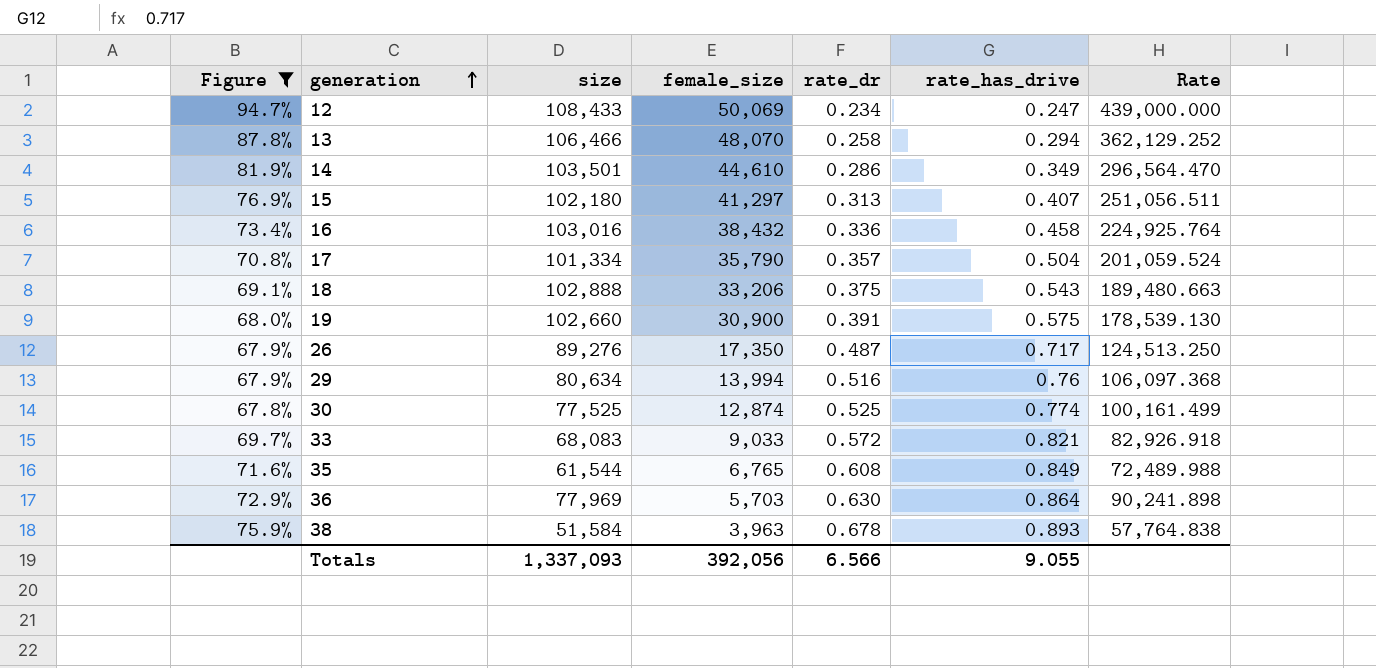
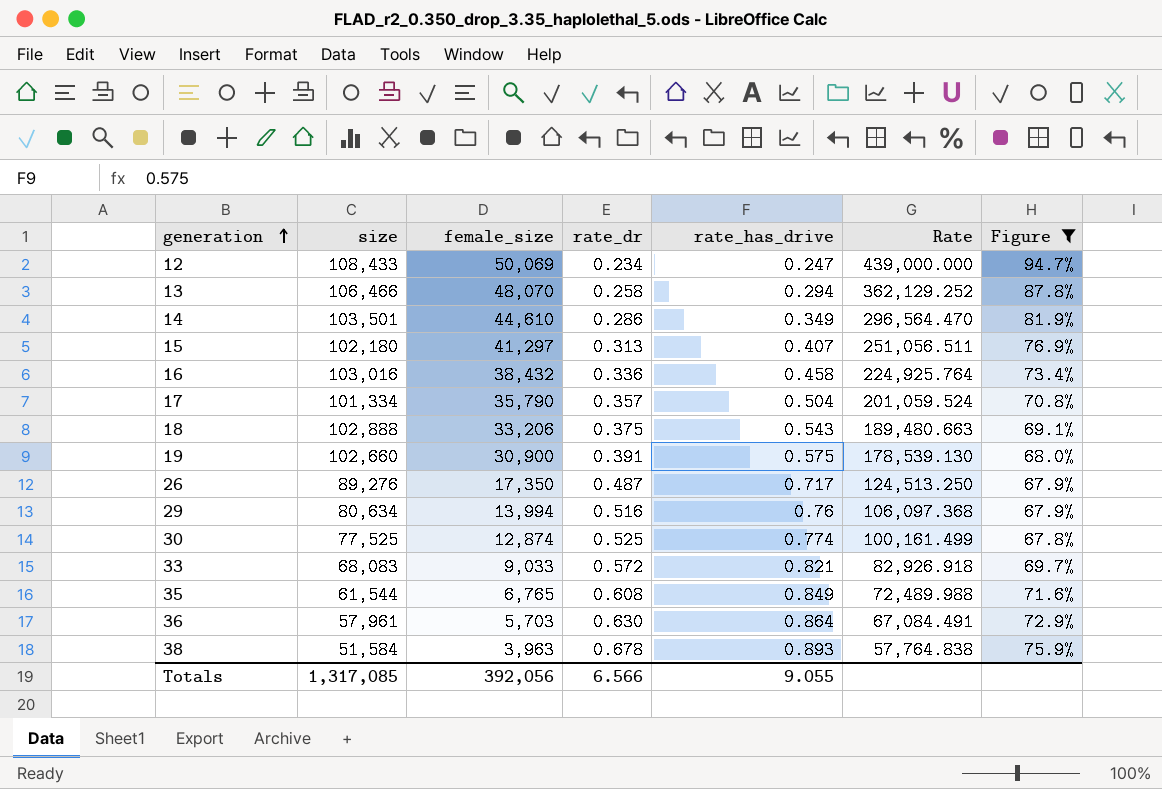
column Figure | position: 1 -> 7
36 | size: 77,969 -> 57,961
36 | Rate: 90,241.898 -> 67,084.491
Totals | size: 1,337,093 -> 1,317,085

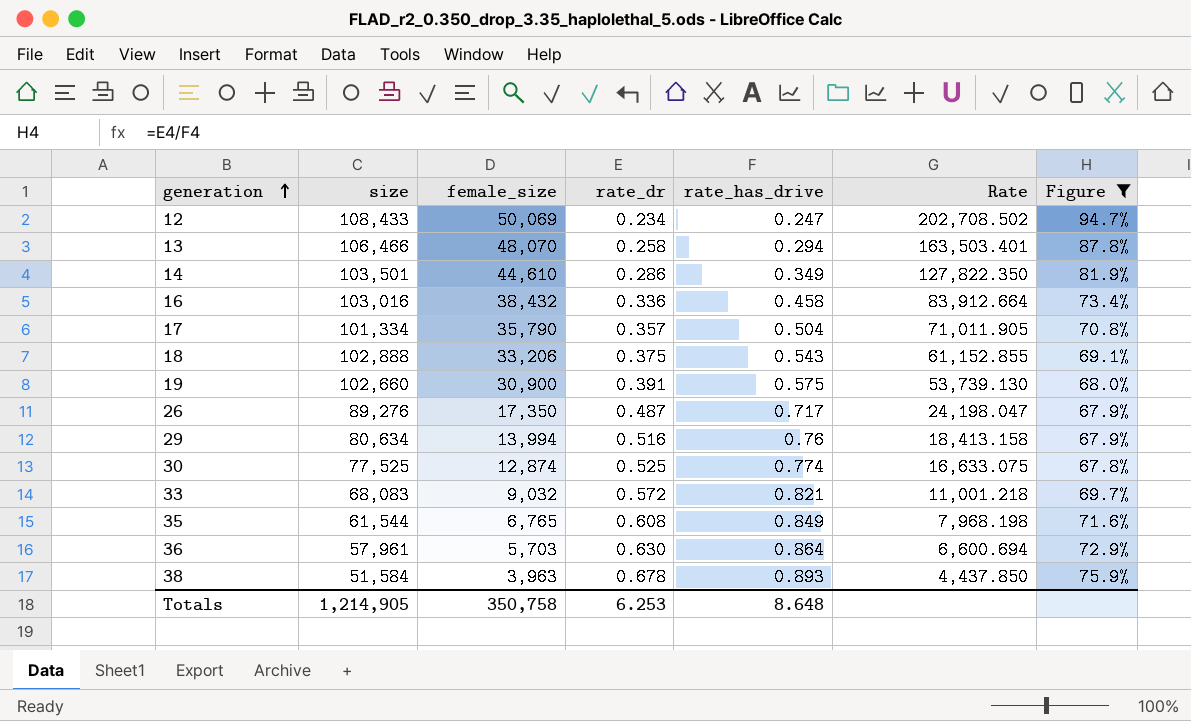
column Rate | formula: [size] / [rate_has_drive] -> [female_size] / [rate_has_drive]
row 15: 102,180 | 41,297 | 0.313 | 0.407 | 251,056.511 | 76.9% -> none
33 | female_size: 9,033 -> 9,032
Totals | size: 1,317,085 -> 1,214,905
Totals | female_size: 392,056 -> 350,758
Totals | rate_dr: 6.566 -> 6.253
Totals | rate_has_drive: 9.055 -> 8.648

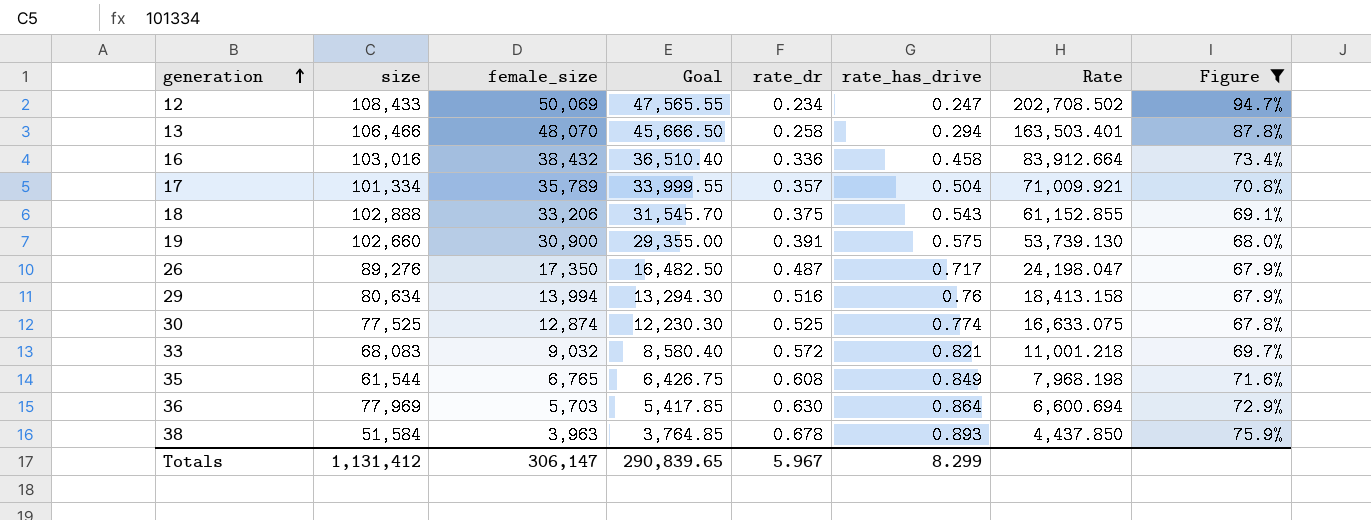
column Goal | formula: none -> [female_size] * 0.95
row 14: 103,501 | 44,610 | 0.286 | 0.349 | 127,822.350 | 81.9% -> none
17 | female_size: 35,790 -> 35,789
17 | Rate: 71,011.905 -> 71,009.921
36 | size: 57,961 -> 77,969
Totals | size: 1,214,905 -> 1,131,412
Totals | female_size: 350,758 -> 306,147
Totals | rate_dr: 6.253 -> 5.967
Totals | rate_has_drive: 8.648 -> 8.299

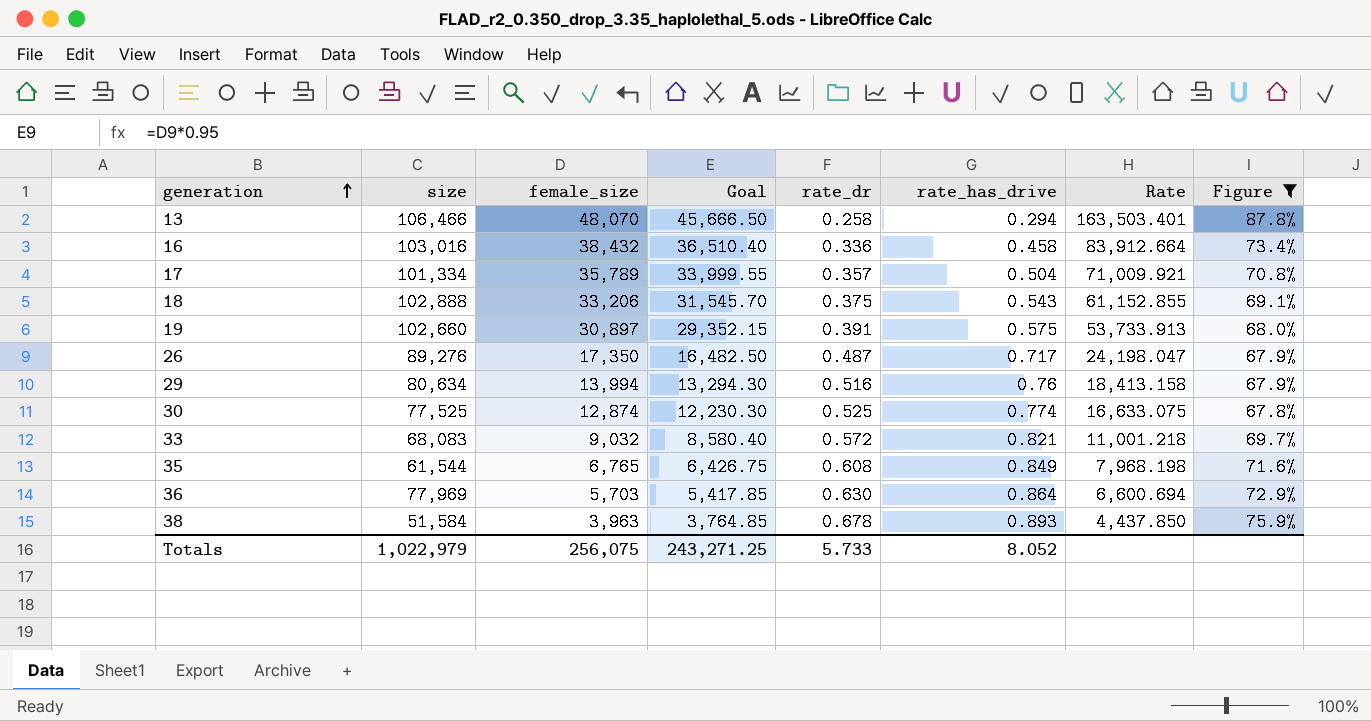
row 12: 108,433 | 50,069 | 47,565.55 | 0.234 | 0.247 | 202,708.502 | 94.7% -> none
19 | female_size: 30,900 -> 30,897
19 | Goal: 29,355.00 -> 29,352.15
19 | Rate: 53,739.130 -> 53,733.913
Totals | size: 1,131,412 -> 1,022,979
Totals | female_size: 306,147 -> 256,075
Totals | Goal: 290,839.65 -> 243,271.25
Totals | rate_dr: 5.967 -> 5.733
Totals | rate_has_drive: 8.299 -> 8.052

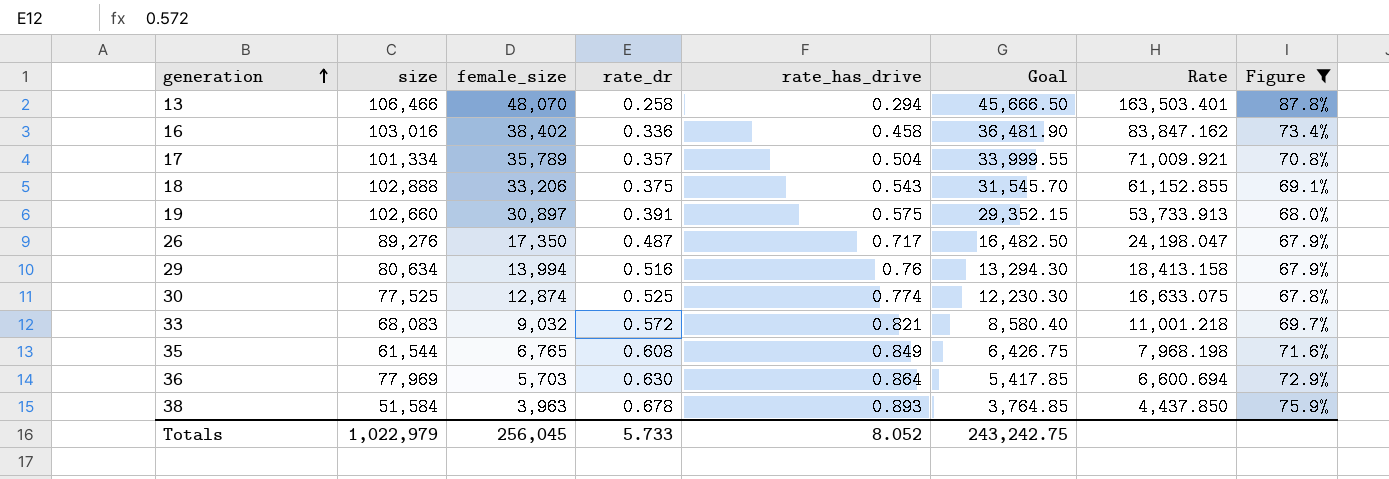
column Goal | position: 4 -> 6
16 | female_size: 38,432 -> 38,402
16 | Goal: 36,510.40 -> 36,481.90
16 | Rate: 83,912.664 -> 83,847.162
Totals | female_size: 256,075 -> 256,045
Totals | Goal: 243,271.25 -> 243,242.75

